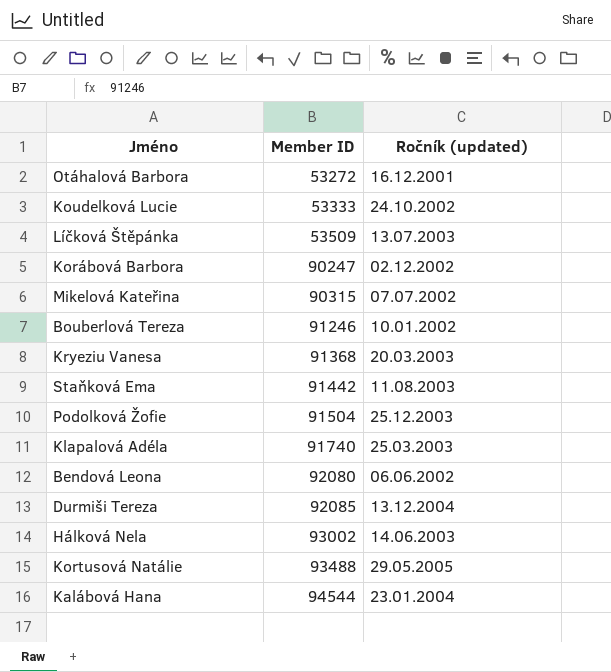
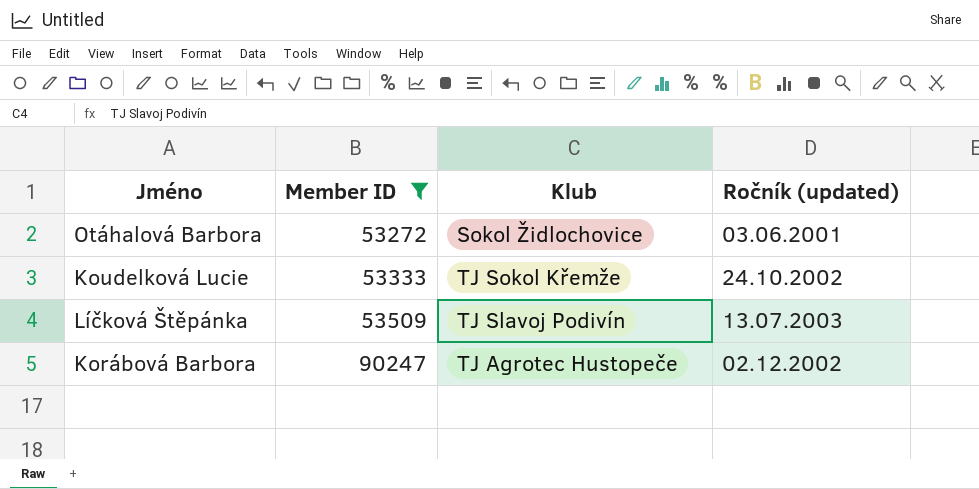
filter: none -> Member ID <= 90247
column Klub | position: none -> 3
Otáhalová Barbora | Ročník (updated): 16.12.2001 -> 03.06.2001

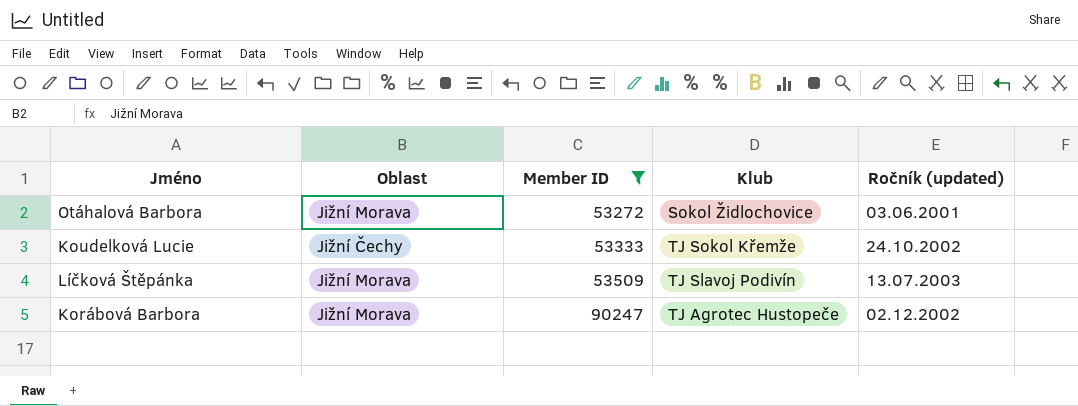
column Oblast | position: none -> 2

